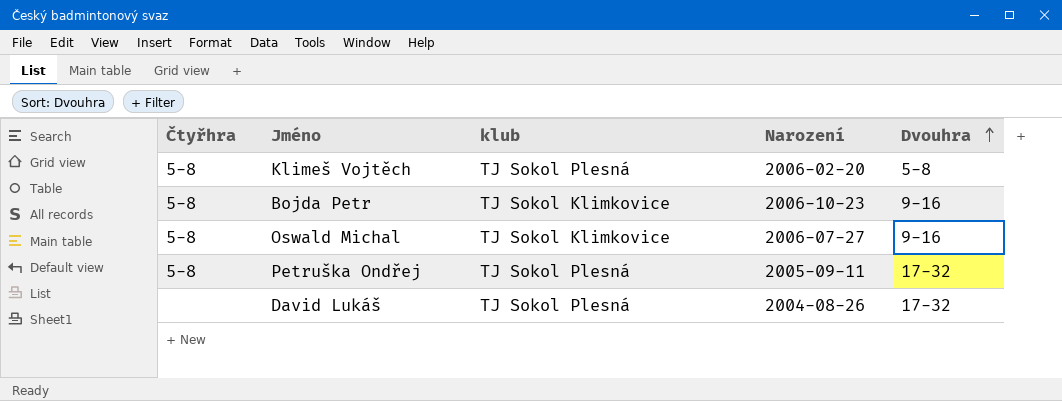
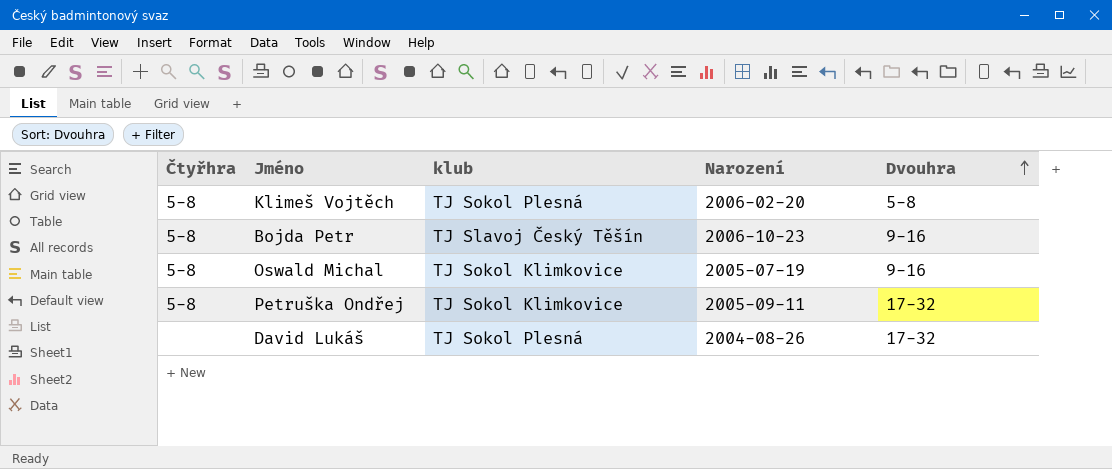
Bojda Petr | klub: TJ Sokol Klimkovice -> TJ Slavoj Český Těšín
Oswald Michal | Narození: 2006-07-27 -> 2005-07-19
Petruška Ondřej | klub: TJ Sokol Plesná -> TJ Sokol Klimkovice

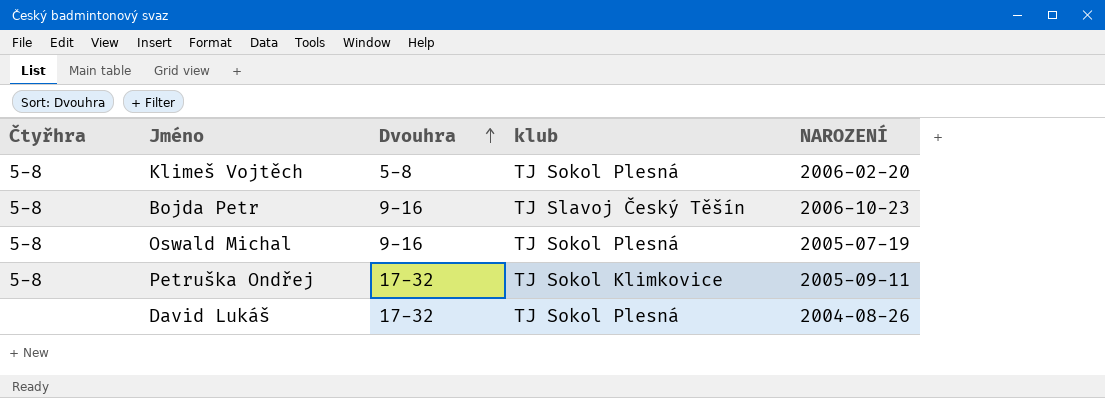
column Dvouhra | position: 5 -> 3
column name: Narození -> NAROZENÍ
Oswald Michal | klub: TJ Sokol Klimkovice -> TJ Sokol Plesná

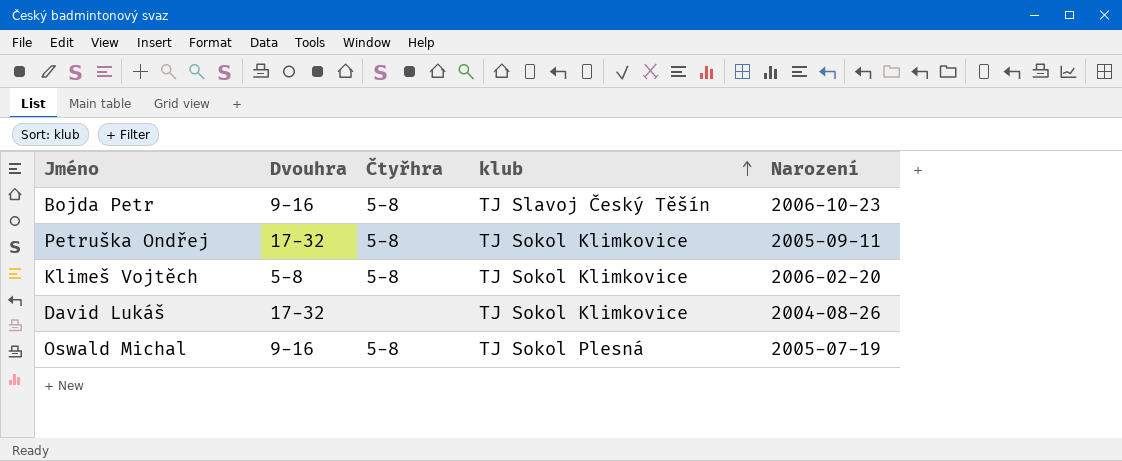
row order: Dvouhra ascending -> klub ascending
column Čtyřhra | position: 1 -> 3
column name: NAROZENÍ -> Narození
Klimeš Vojtěch | klub: TJ Sokol Plesná -> TJ Sokol Klimkovice
David Lukáš | klub: TJ Sokol Plesná -> TJ Sokol Klimkovice

